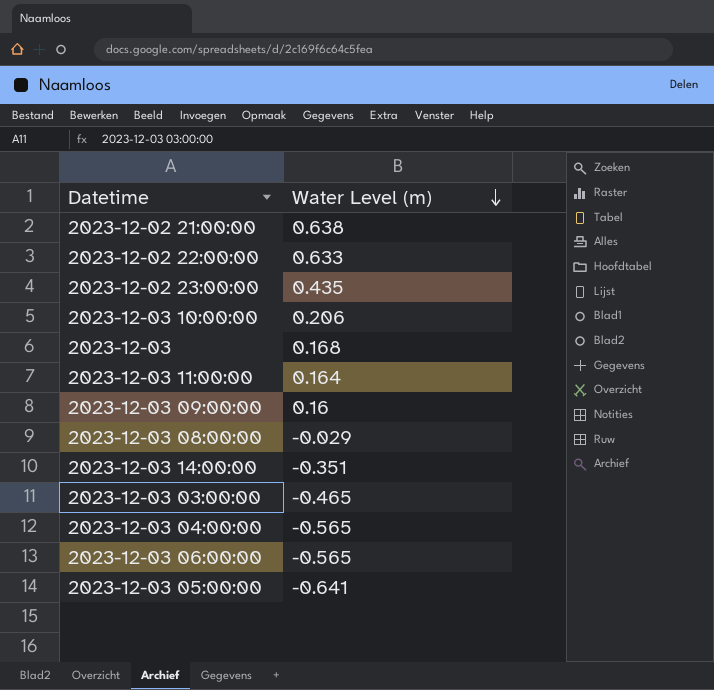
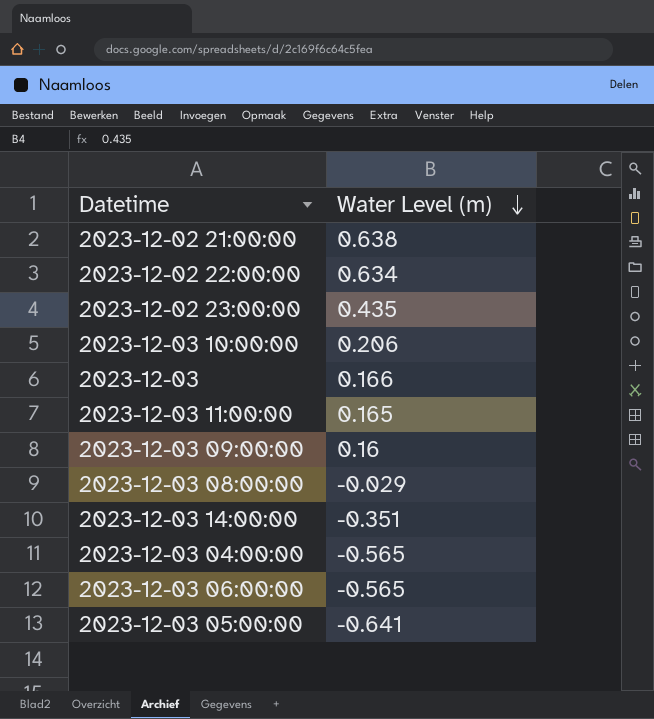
row 2023-12-03 03:00:00: -0.465 -> none
2023-12-02 22:00:00 | Water Level (m): 0.633 -> 0.634
2023-12-03 | Water Level (m): 0.168 -> 0.166
2023-12-03 11:00:00 | Water Level (m): 0.164 -> 0.165

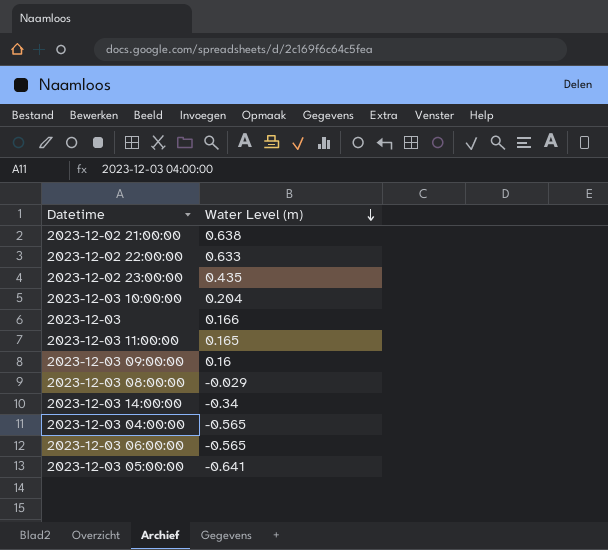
2023-12-02 22:00:00 | Water Level (m): 0.634 -> 0.633
2023-12-03 10:00:00 | Water Level (m): 0.206 -> 0.204
2023-12-03 14:00:00 | Water Level (m): -0.351 -> -0.34

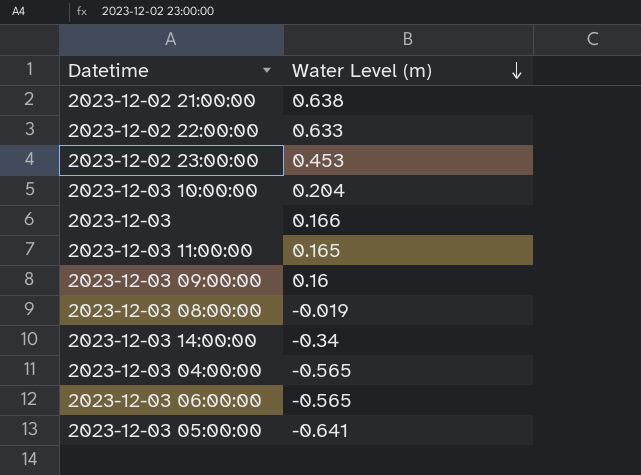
2023-12-02 23:00:00 | Water Level (m): 0.435 -> 0.453
2023-12-03 08:00:00 | Water Level (m): -0.029 -> -0.019

